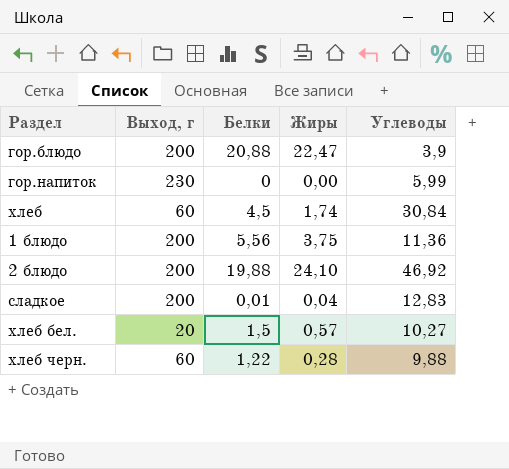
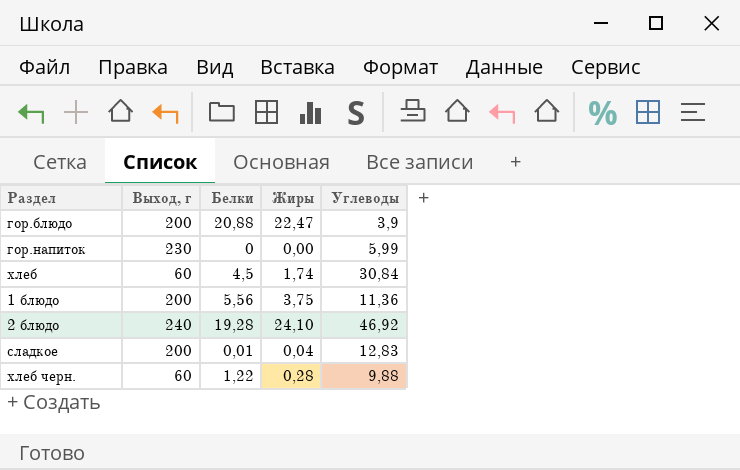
row хлеб бел.: 20 | 1,5 | 0,57 | 10,27 -> none
2 блюдо | Выход, г: 200 -> 240
2 блюдо | Белки: 19,88 -> 19,28

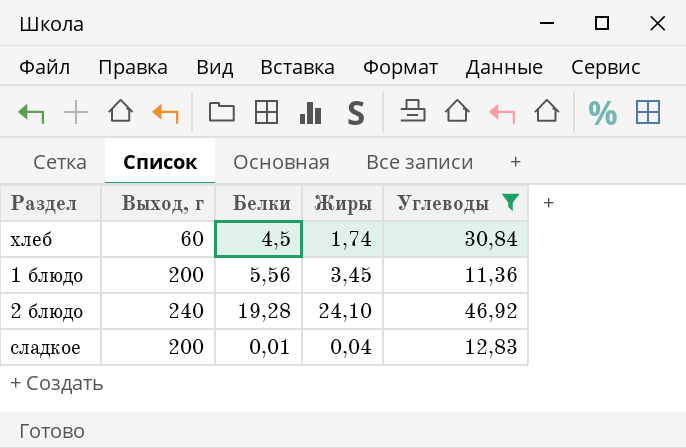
filter: none -> Углеводы >= 11,36
1 блюдо | Жиры: 3,75 -> 3,45

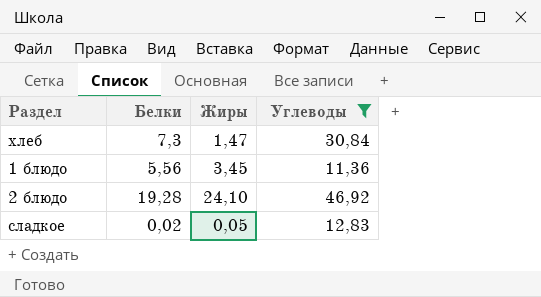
column Выход, г | position: 2 -> none
хлеб | Белки: 4,5 -> 7,3
хлеб | Жиры: 1,74 -> 1,47
сладкое | Белки: 0,01 -> 0,02
сладкое | Жиры: 0,04 -> 0,05

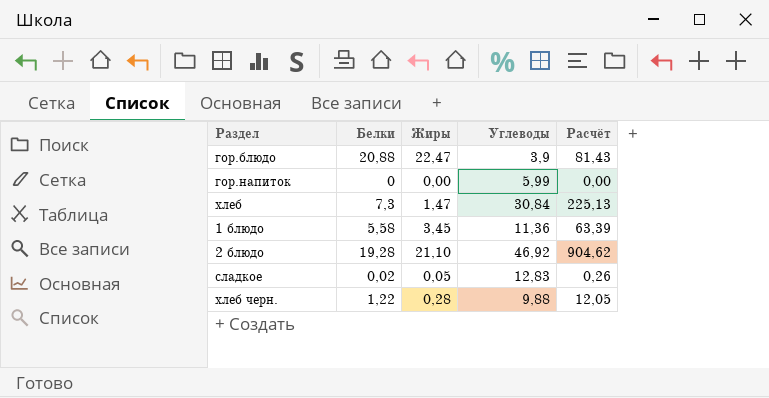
filter: Углеводы >= 11,36 -> none
column Расчёт | formula: none -> [Белки] * [Углеводы]
1 блюдо | Белки: 5,56 -> 5,58
2 блюдо | Жиры: 24,10 -> 21,10

